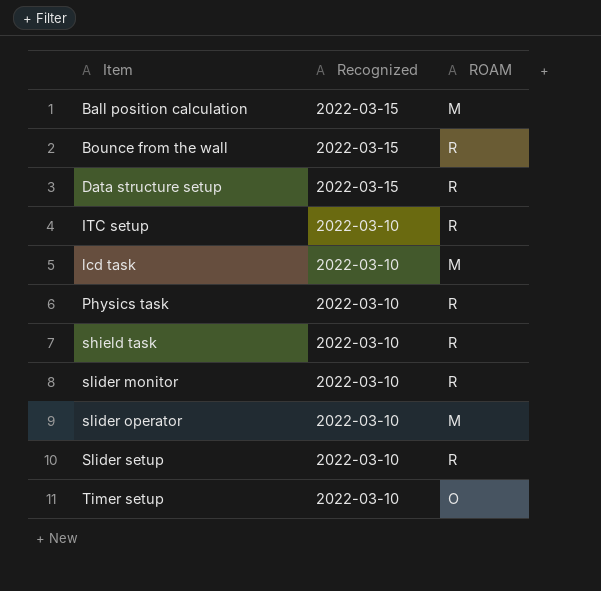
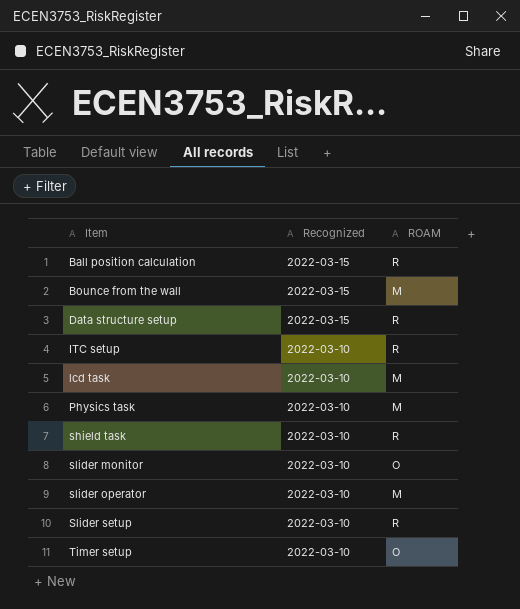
Ball position calculation | ROAM: M -> R
Bounce from the wall | ROAM: R -> M
Physics task | ROAM: R -> M
slider monitor | ROAM: R -> O

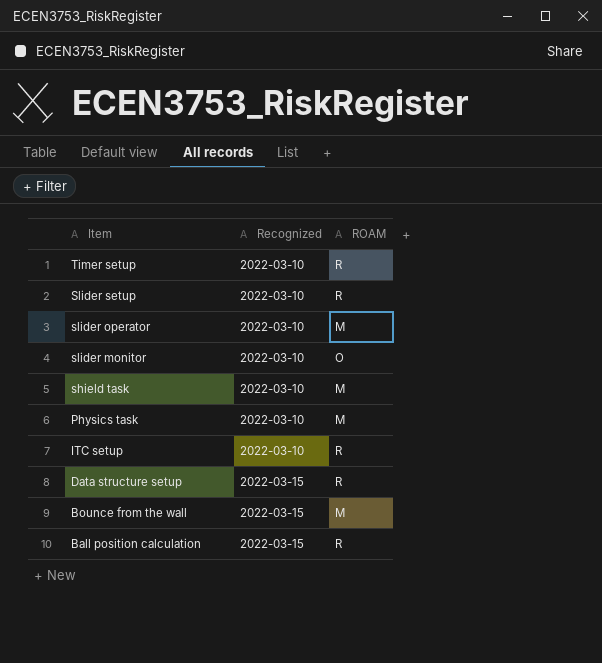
row order: Item ascending -> Item descending
row lcd task: 2022-03-10 | M -> none
Timer setup | ROAM: O -> R
shield task | ROAM: R -> M

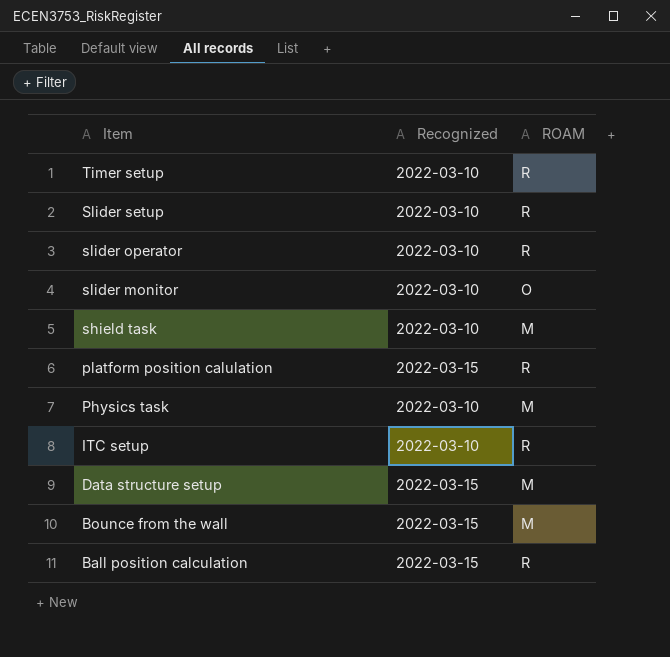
slider operator | ROAM: M -> R
row platform position calulation: none -> 2022-03-15 | R
Data structure setup | ROAM: R -> M

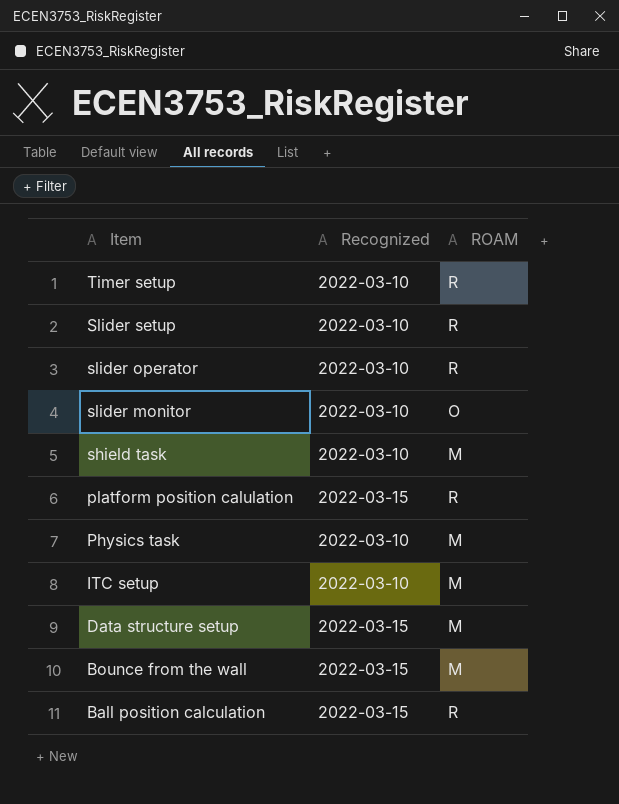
ITC setup | ROAM: R -> M

